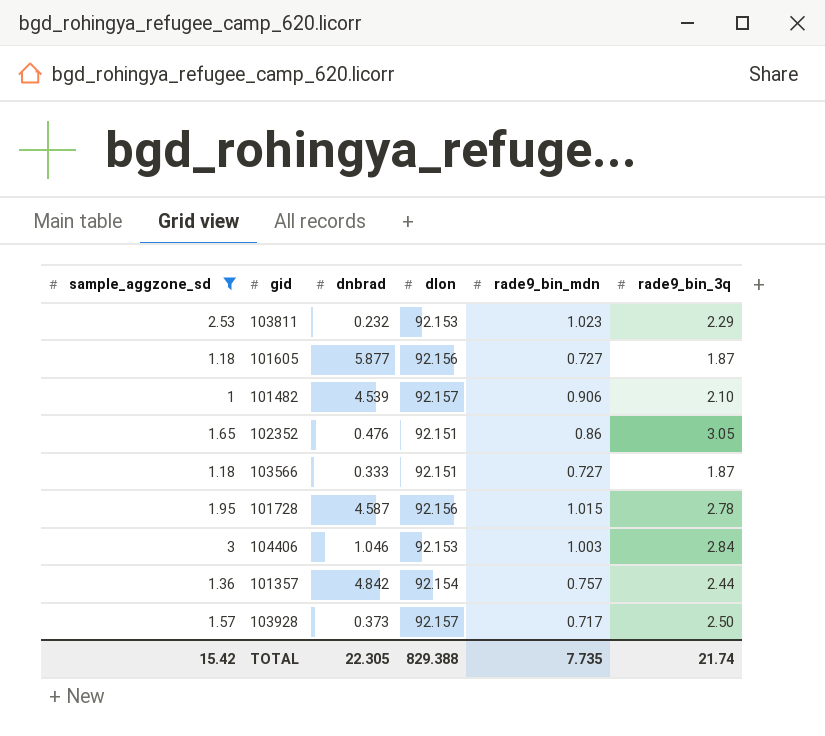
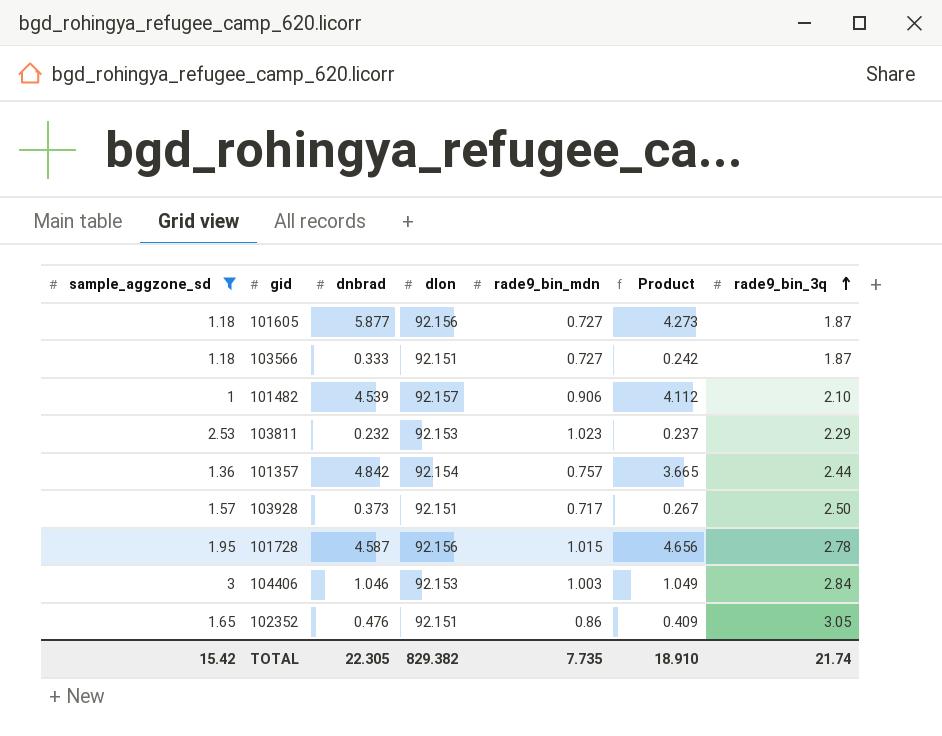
row order: none -> rade9_bin_3q ascending
column Product | formula: none -> [dnbrad] * [rade9_bin_mdn]
103928 | dlon: 92.157 -> 92.151
TOTAL | dlon: 829.388 -> 829.382

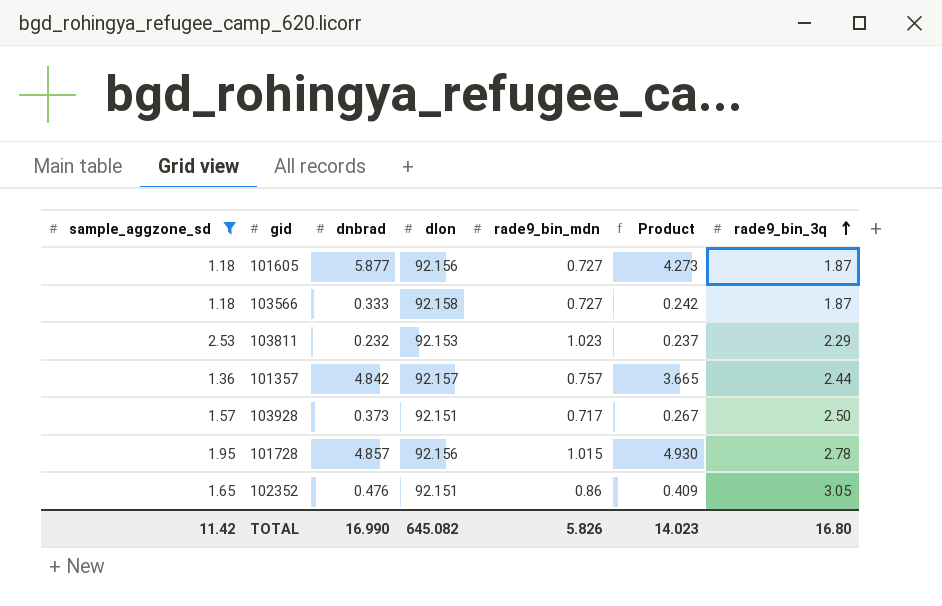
row 101482: 1 | 4.539 | 92.157 | 0.906 | 4.112 | 2.10 -> none
row 104406: 3 | 1.046 | 92.153 | 1.003 | 1.049 | 2.84 -> none
103566 | dlon: 92.151 -> 92.158
101357 | dlon: 92.154 -> 92.157
101728 | dnbrad: 4.587 -> 4.857
101728 | Product: 4.656 -> 4.930
TOTAL | sample_aggzone_sd: 15.42 -> 11.42
TOTAL | dnbrad: 22.305 -> 16.990
TOTAL | dlon: 829.382 -> 645.082
TOTAL | rade9_bin_mdn: 7.735 -> 5.826
TOTAL | Product: 18.910 -> 14.023
TOTAL | rade9_bin_3q: 21.74 -> 16.80

